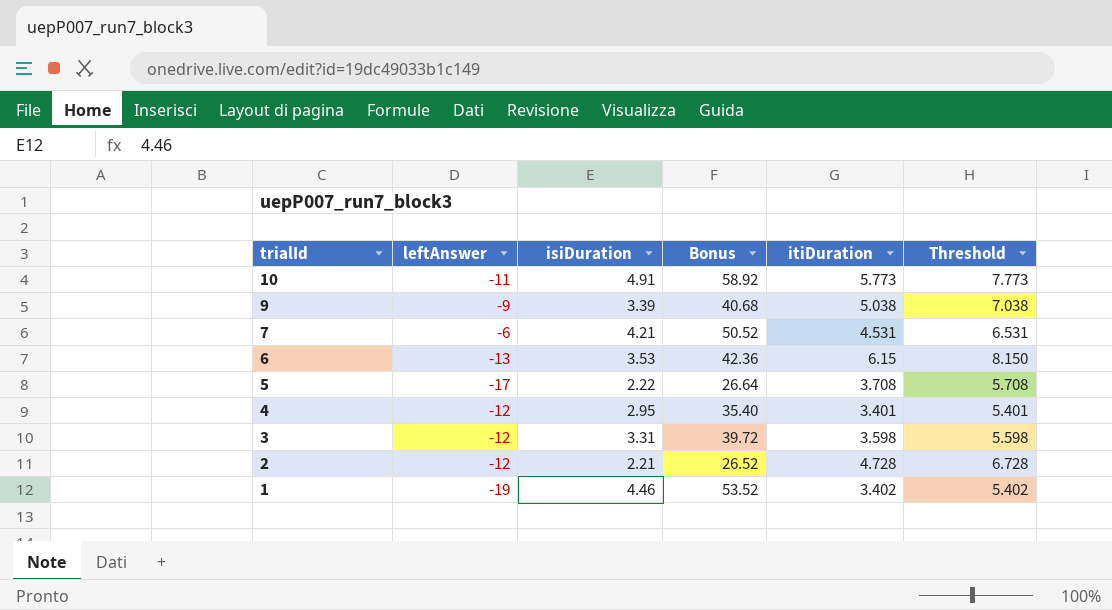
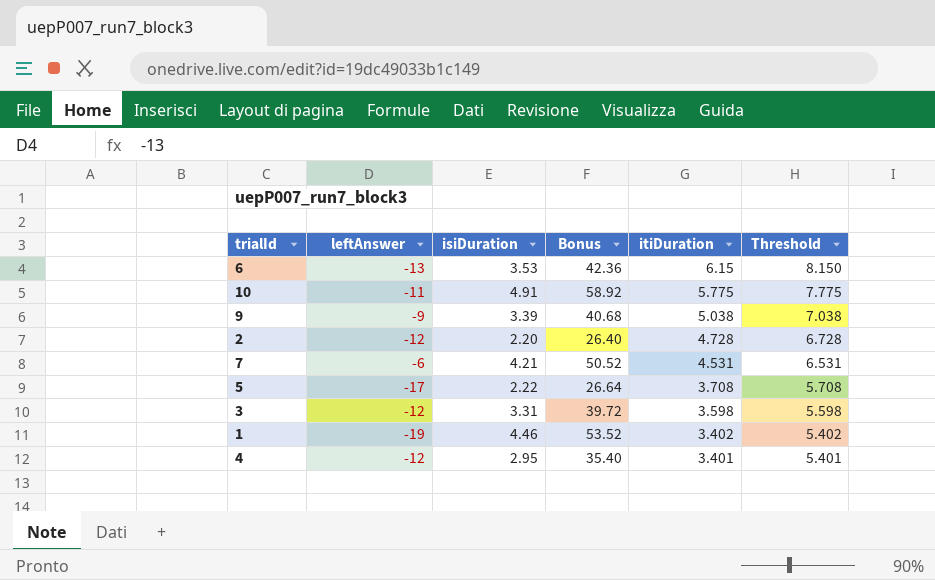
row order: trialId descending -> itiDuration descending
10 | itiDuration: 5.773 -> 5.775
10 | Threshold: 7.773 -> 7.775
2 | isiDuration: 2.21 -> 2.20
2 | Bonus: 26.52 -> 26.40

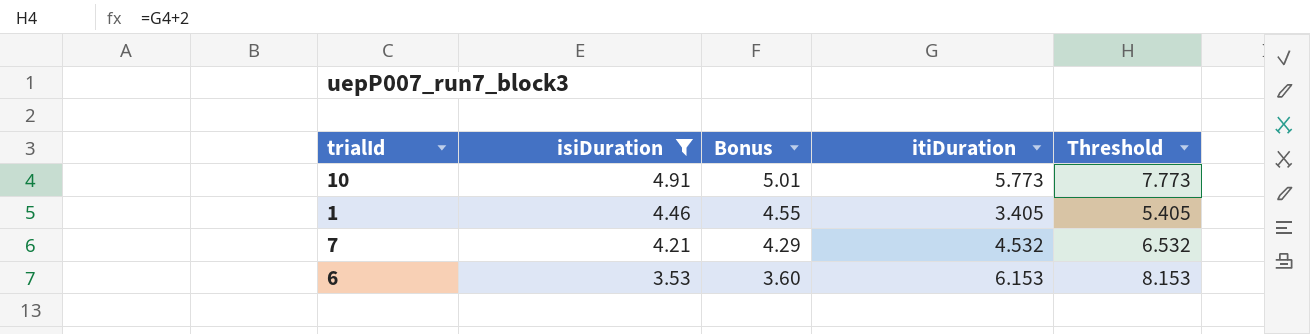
filter: none -> isiDuration >= 3.53
row order: itiDuration descending -> isiDuration descending
column leftAnswer | position: 2 -> none
column Bonus | formula: [isiDuration] * 12 -> [isiDuration] * 1.02
10 | itiDuration: 5.775 -> 5.773
10 | Threshold: 7.775 -> 7.773
1 | itiDuration: 3.402 -> 3.405
1 | Threshold: 5.402 -> 5.405
7 | itiDuration: 4.531 -> 4.532
7 | Threshold: 6.531 -> 6.532
6 | itiDuration: 6.15 -> 6.153
6 | Threshold: 8.150 -> 8.153

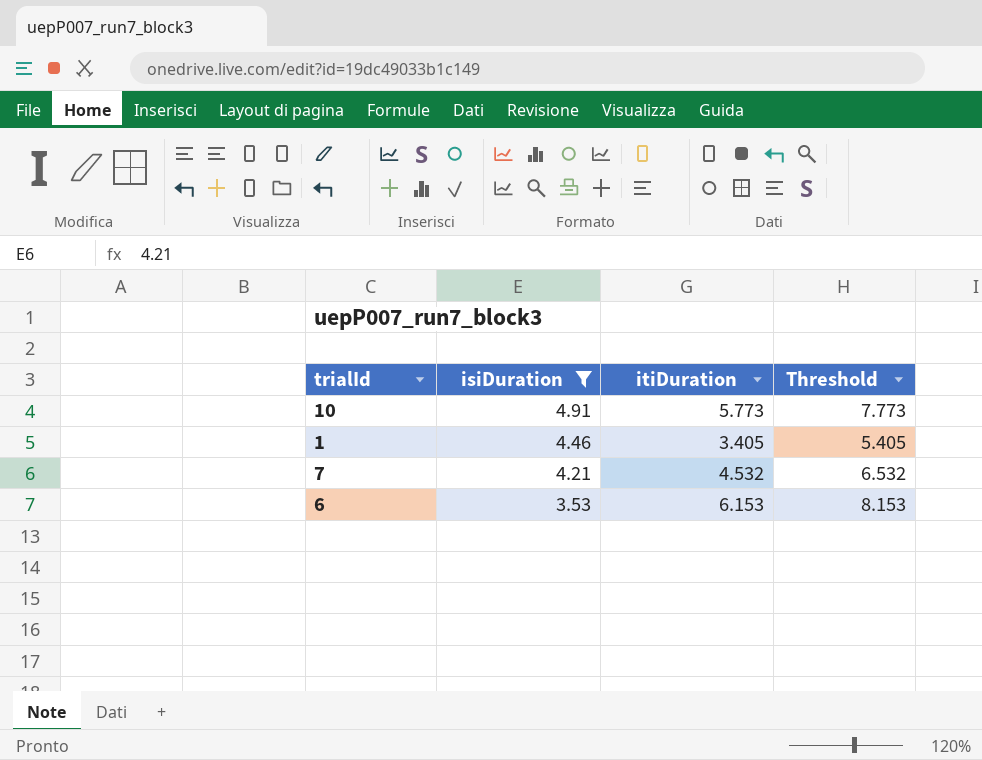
column Bonus | formula: [isiDuration] * 1.02 -> none

